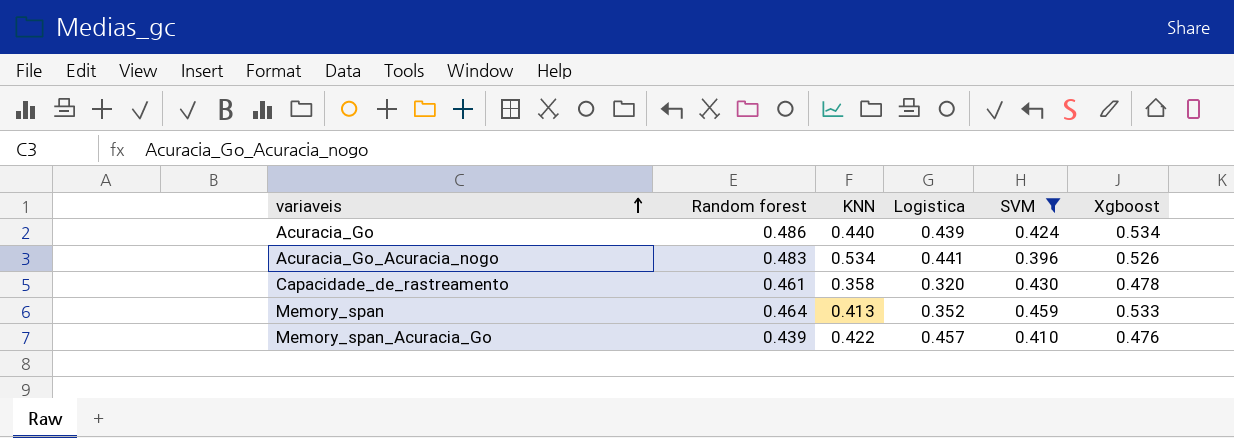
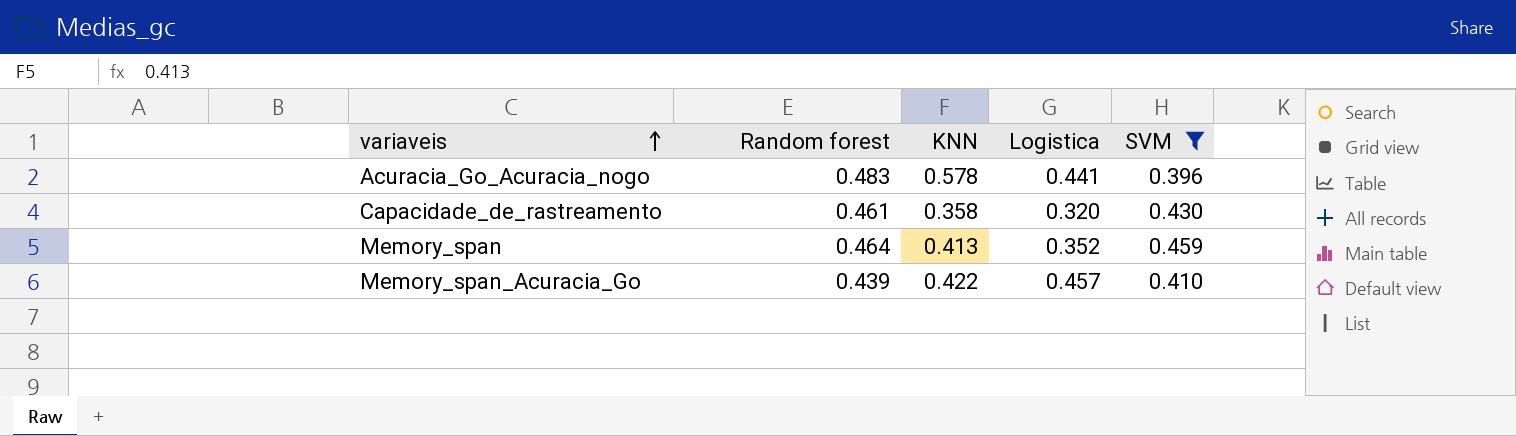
column Xgboost | position: 6 -> none
row Acuracia_Go: 0.486 | 0.440 | 0.439 | 0.424 | 0.534 -> none
Acuracia_Go_Acuracia_nogo | KNN: 0.534 -> 0.578

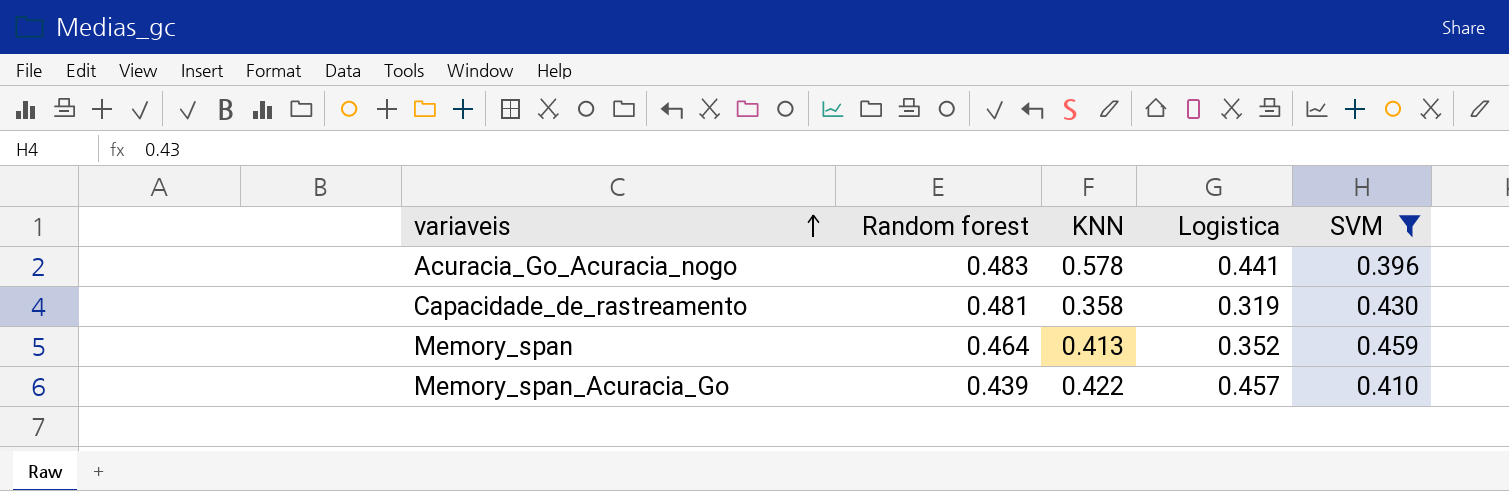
Capacidade_de_rastreamento | Random forest: 0.461 -> 0.481
Capacidade_de_rastreamento | Logistica: 0.320 -> 0.319

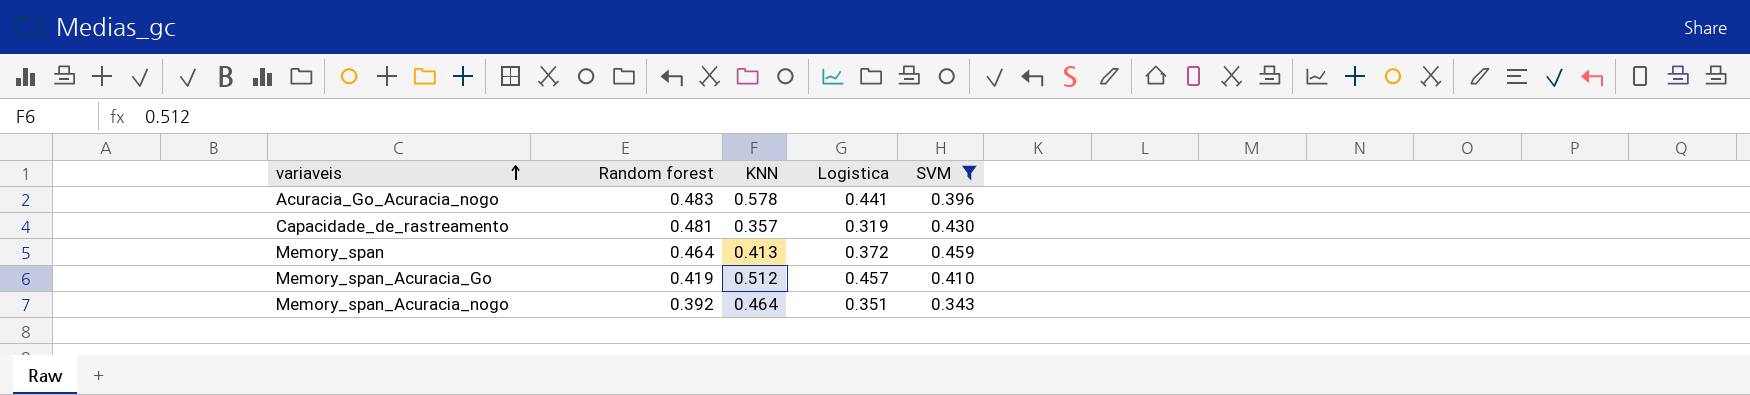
Capacidade_de_rastreamento | KNN: 0.358 -> 0.357
Memory_span | Logistica: 0.352 -> 0.372
Memory_span_Acuracia_Go | Random forest: 0.439 -> 0.419
Memory_span_Acuracia_Go | KNN: 0.422 -> 0.512
row Memory_span_Acuracia_nogo: none -> 0.392 | 0.464 | 0.351 | 0.343

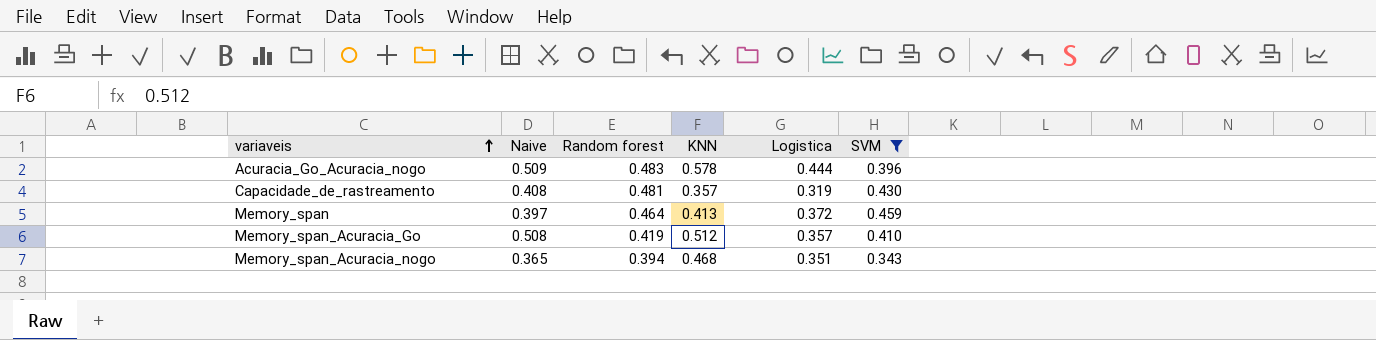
column Naive | position: none -> 2
Acuracia_Go_Acuracia_nogo | Logistica: 0.441 -> 0.444
Memory_span_Acuracia_Go | Logistica: 0.457 -> 0.357
Memory_span_Acuracia_nogo | Random forest: 0.392 -> 0.394
Memory_span_Acuracia_nogo | KNN: 0.464 -> 0.468

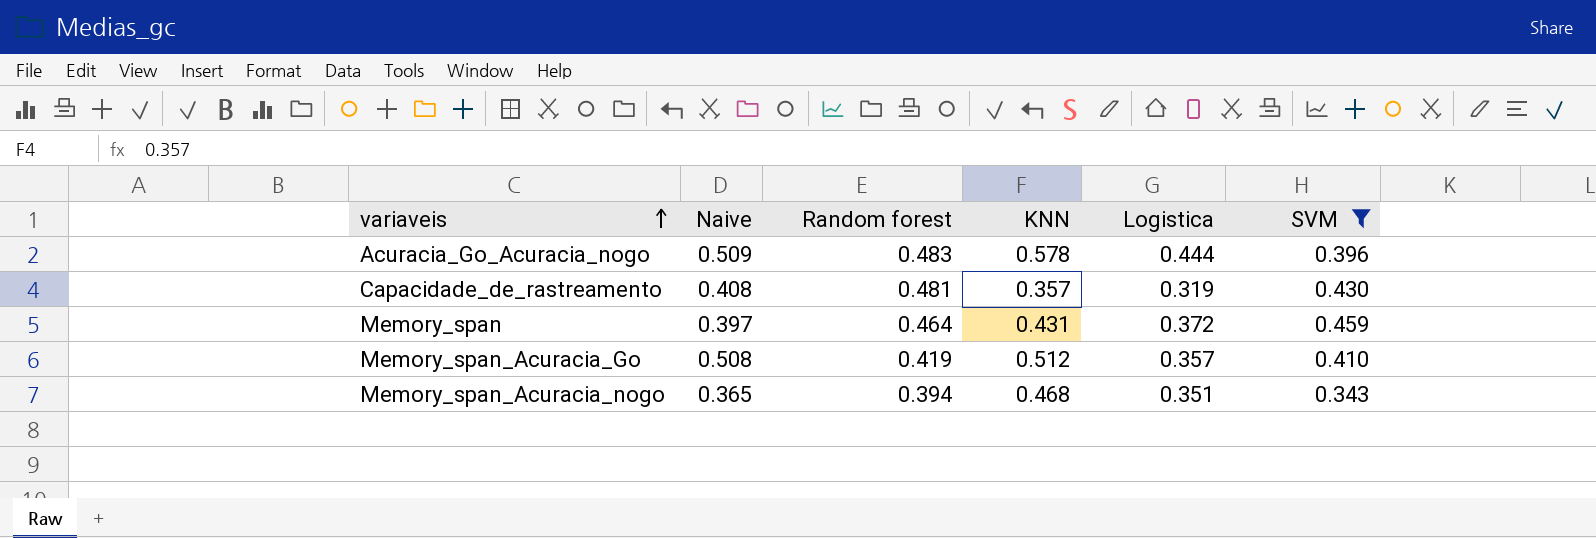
Memory_span | KNN: 0.413 -> 0.431

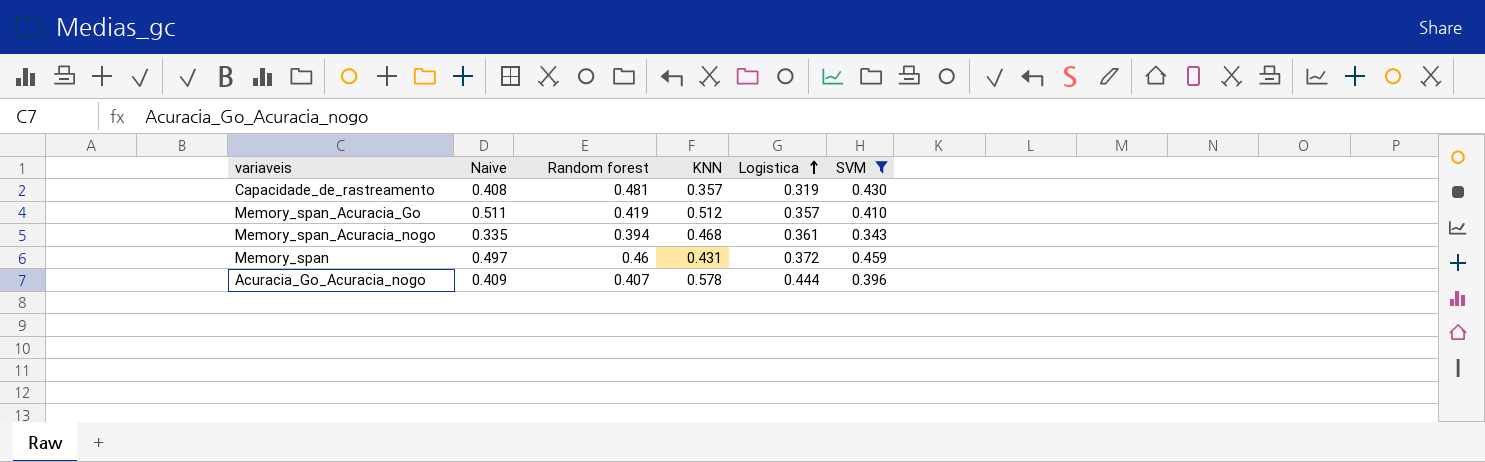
row order: variaveis ascending -> Logistica ascending
Memory_span_Acuracia_Go | Naive: 0.508 -> 0.511
Memory_span_Acuracia_nogo | Naive: 0.365 -> 0.335
Memory_span_Acuracia_nogo | Logistica: 0.351 -> 0.361
Memory_span | Naive: 0.397 -> 0.497
Memory_span | Random forest: 0.464 -> 0.46
Acuracia_Go_Acuracia_nogo | Naive: 0.509 -> 0.409
Acuracia_Go_Acuracia_nogo | Random forest: 0.483 -> 0.407

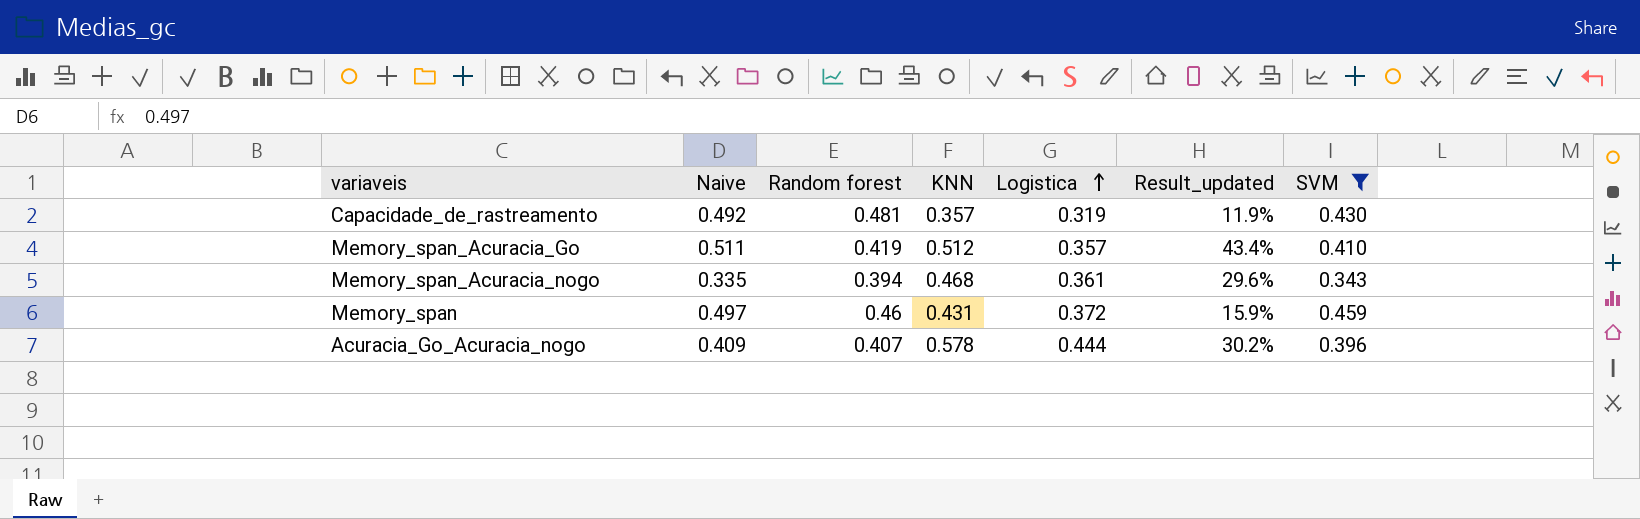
column Result_updated | formula: none -> ([KNN] - [Logistica]) / [Logistica]
Capacidade_de_rastreamento | Naive: 0.408 -> 0.492

